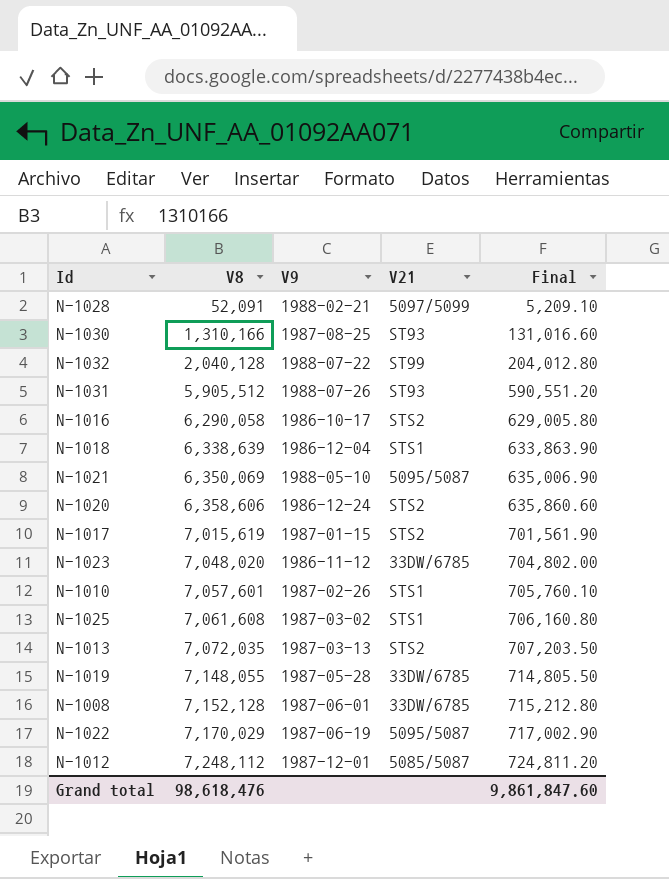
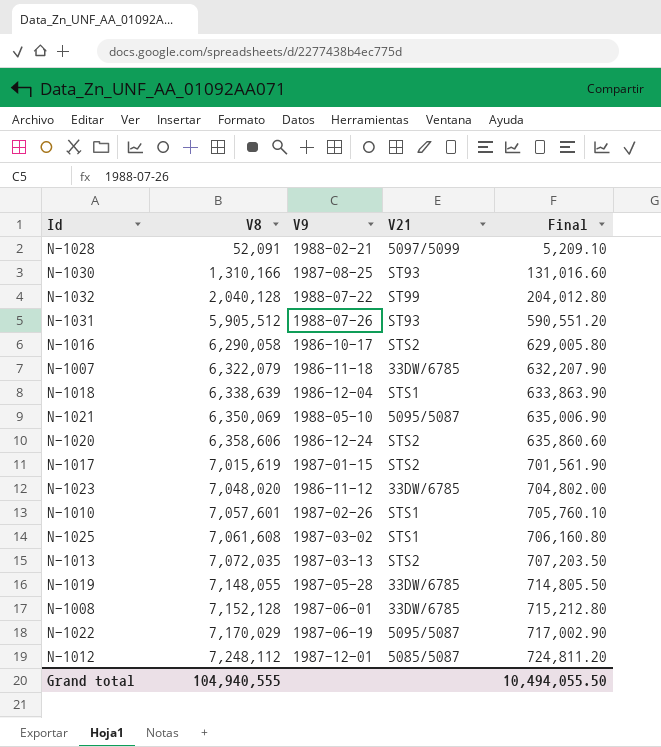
row N-1007: none -> 6,322,079 | 1986-11-18 | 33DW/6785 | 632,207.90
Grand total | V8: 98,618,476 -> 104,940,555
Grand total | Final: 9,861,847.60 -> 10,494,055.50

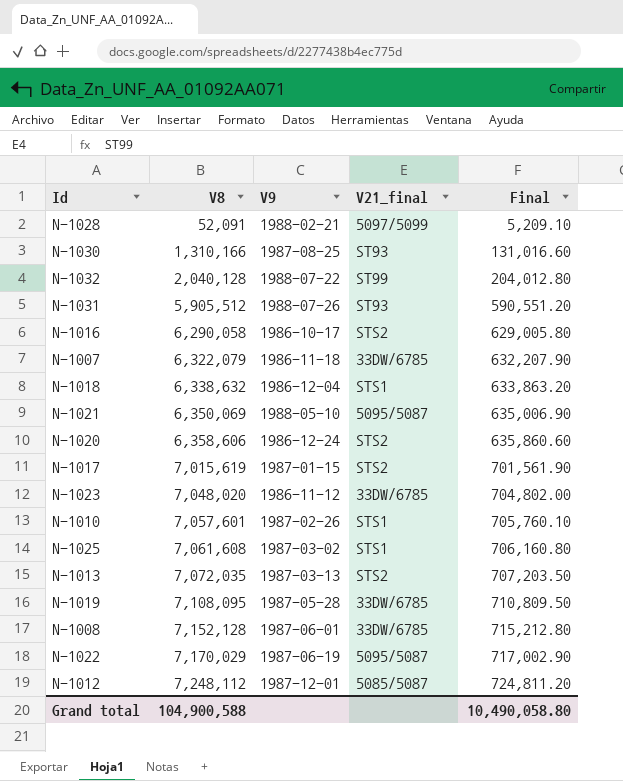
column name: V21 -> V21_final
N-1018 | V8: 6,338,639 -> 6,338,632
N-1018 | Final: 633,863.90 -> 633,863.20
N-1019 | V8: 7,148,055 -> 7,108,095
N-1019 | Final: 714,805.50 -> 710,809.50
Grand total | V8: 104,940,555 -> 104,900,588
Grand total | Final: 10,494,055.50 -> 10,490,058.80

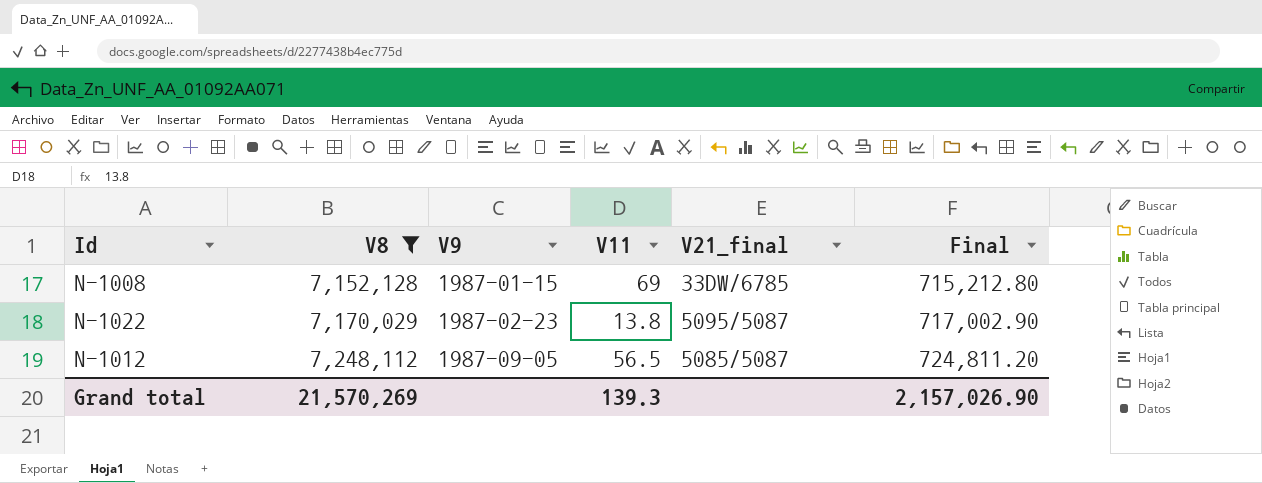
filter: none -> V8 >= 7,152,128
column V11 | position: none -> 4
N-1008 | V9: 1987-06-01 -> 1987-01-15
N-1022 | V9: 1987-06-19 -> 1987-02-23
N-1012 | V9: 1987-12-01 -> 1987-09-05
Grand total | V8: 104,900,588 -> 21,570,269
Grand total | Final: 10,490,058.80 -> 2,157,026.90

